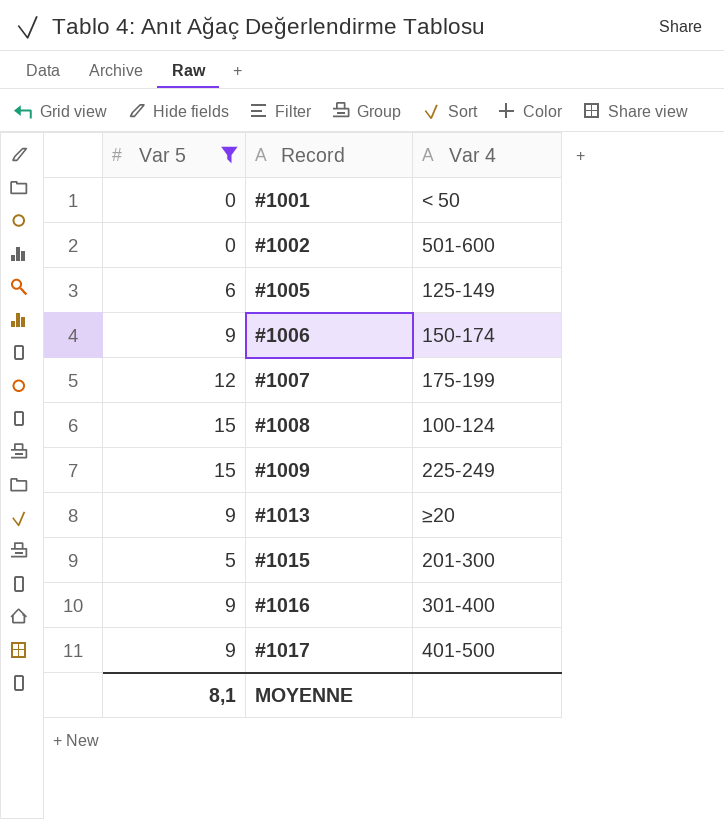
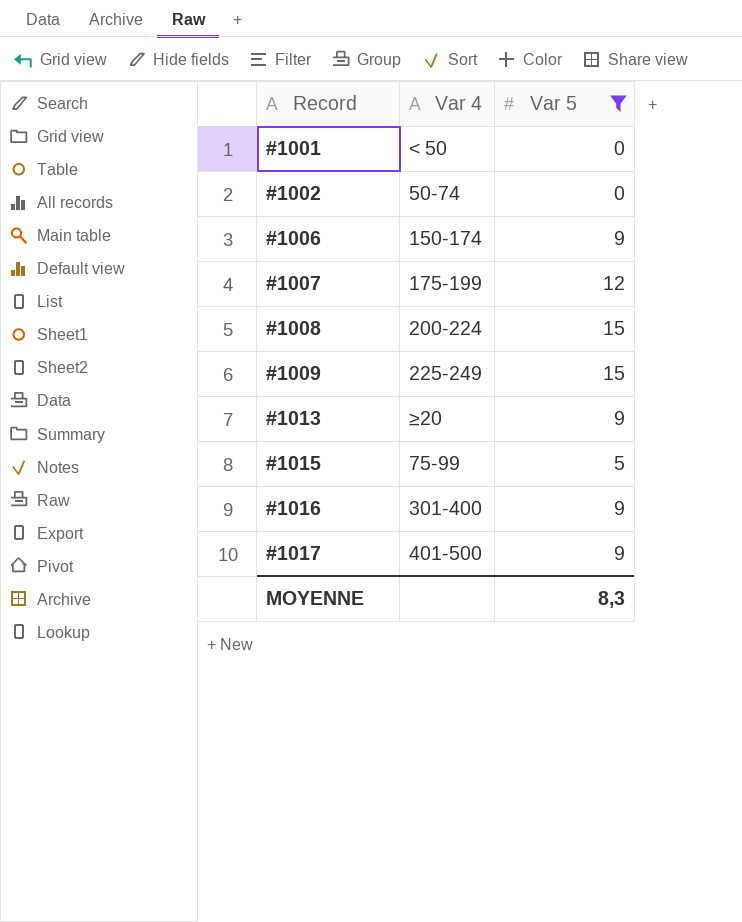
column Var 5 | position: 1 -> 3
row #1005: 6 | 125-149 -> none
#1002 | Var 4: 501-600 -> 50-74
#1008 | Var 4: 100-124 -> 200-224
#1015 | Var 4: 201-300 -> 75-99
MOYENNE | Var 5: 8,1 -> 8,3

